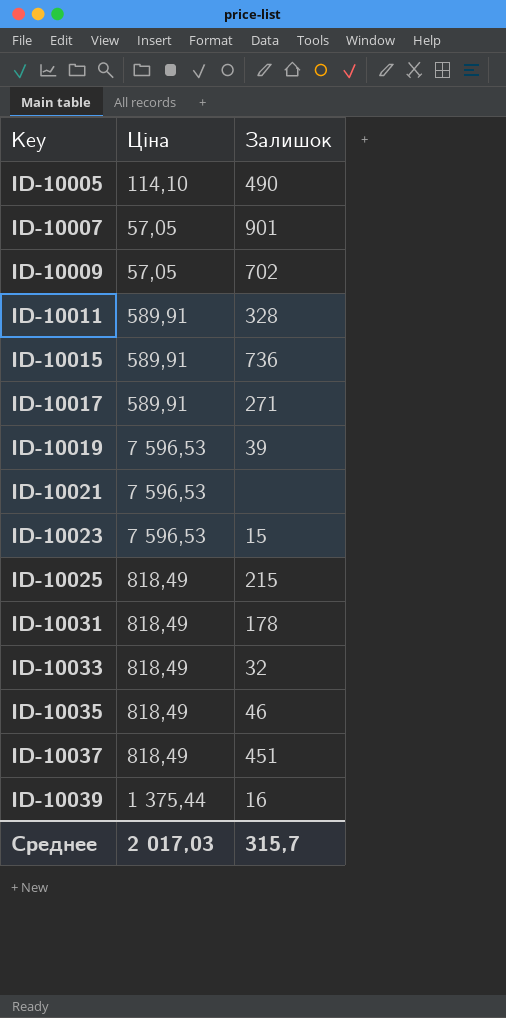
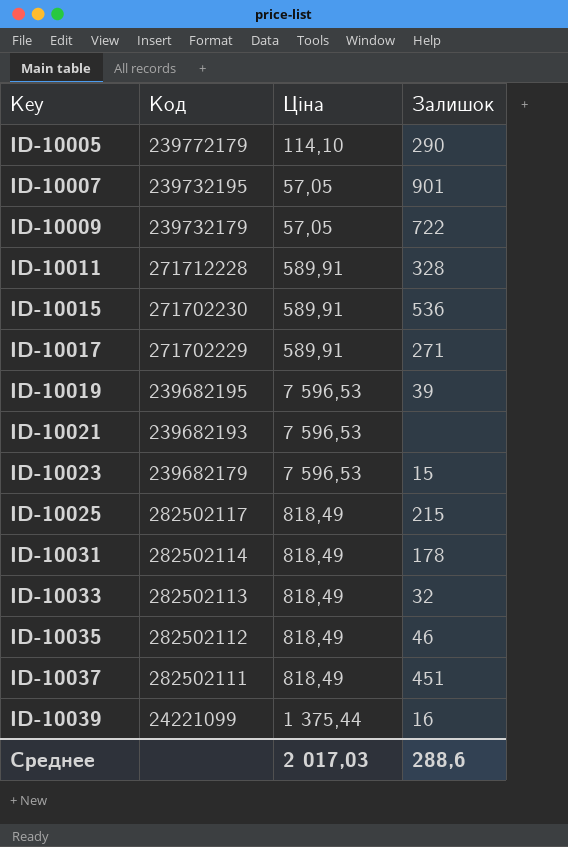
column Код | position: none -> 2
ID-10005 | Залишок: 490 -> 290
ID-10009 | Залишок: 702 -> 722
ID-10015 | Залишок: 736 -> 536
Среднее | Залишок: 315,7 -> 288,6

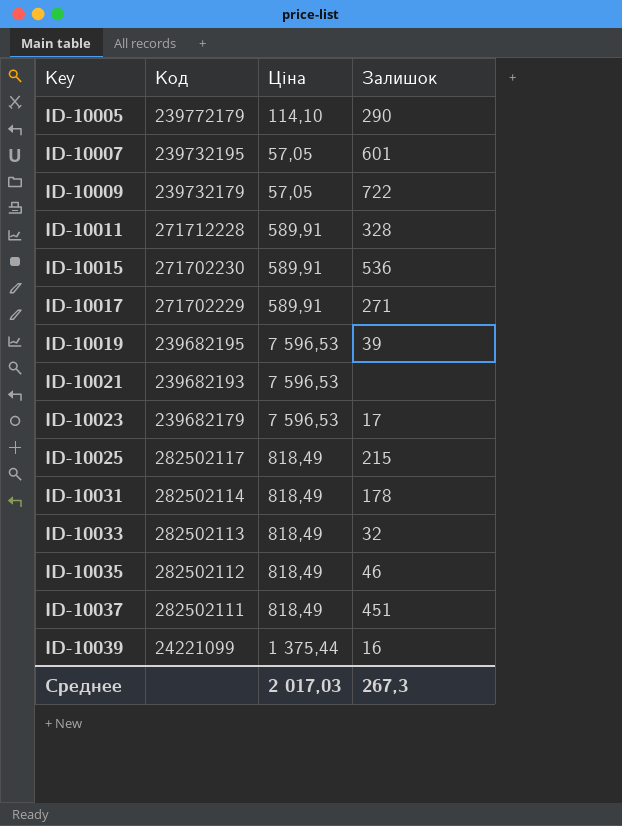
ID-10007 | Залишок: 901 -> 601
ID-10023 | Залишок: 15 -> 17
Среднее | Залишок: 288,6 -> 267,3

